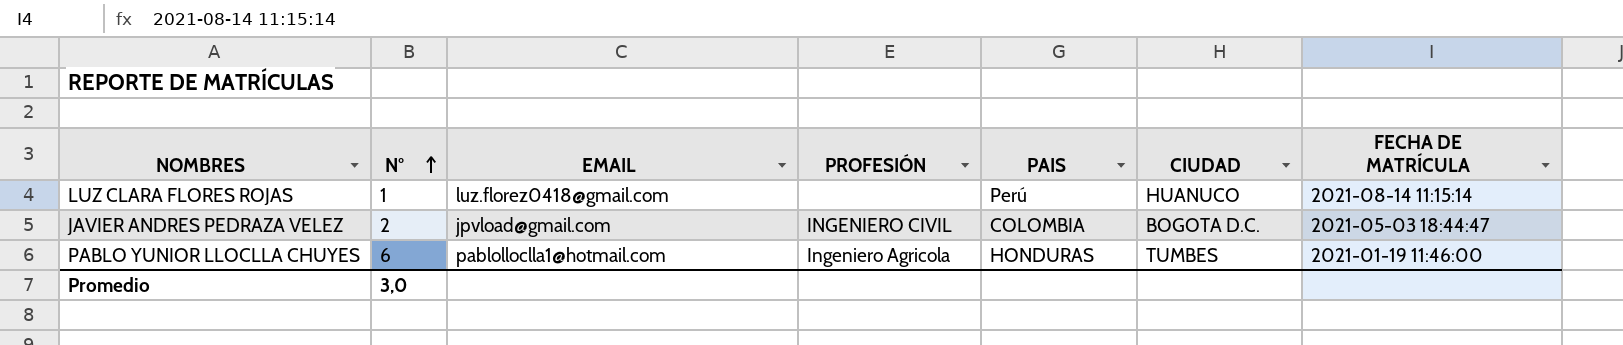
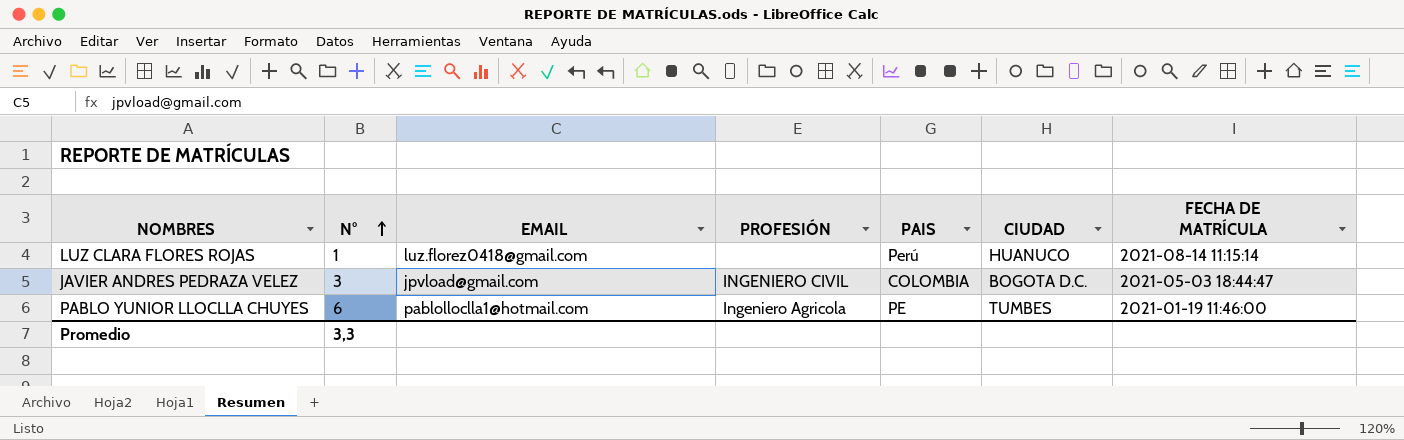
JAVIER ANDRES PEDRAZA VELEZ | N°: 2 -> 3
PABLO YUNIOR LLOCLLA CHUYES | PAIS: HONDURAS -> PE
Promedio | N°: 3,0 -> 3,3

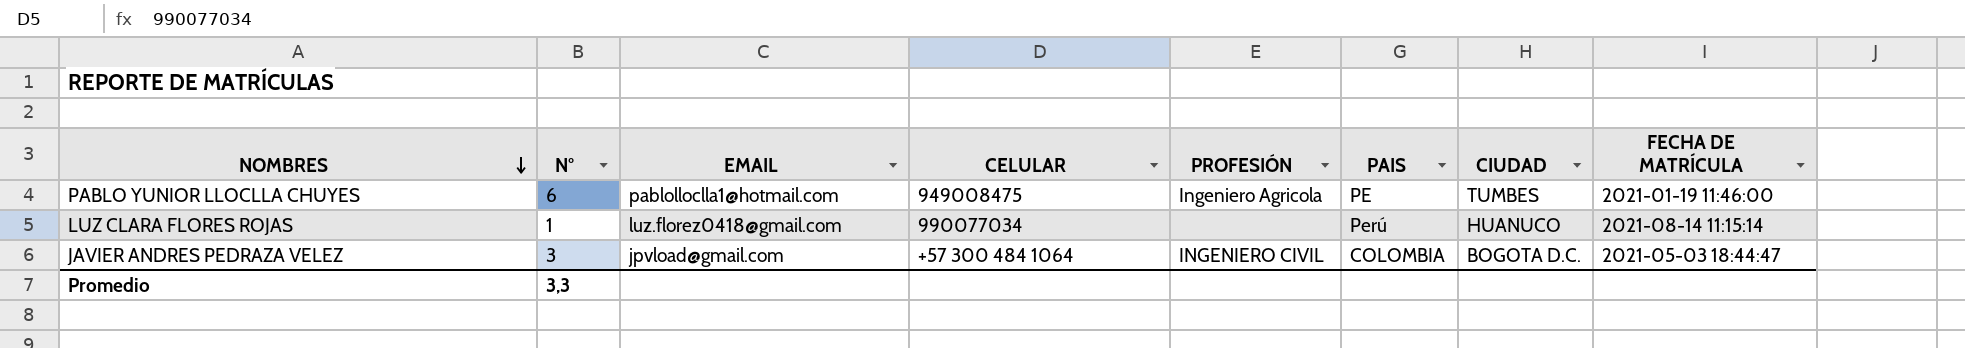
row order: N° ascending -> NOMBRES descending
column CELULAR | position: none -> 4

